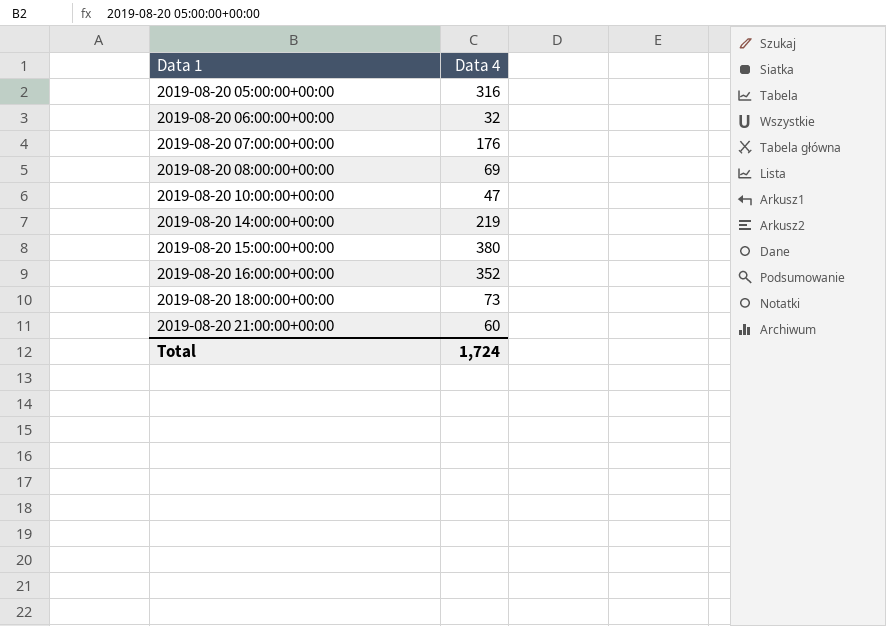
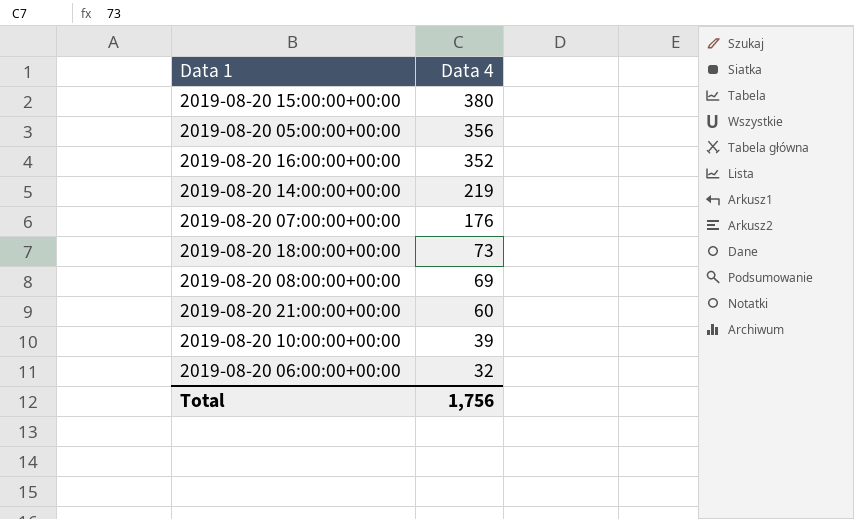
row order: Data 1 ascending -> Data 4 descending
2019-08-20 05:00:00+00:00 | Data 4: 316 -> 356
2019-08-20 10:00:00+00:00 | Data 4: 47 -> 39
Total | Data 4: 1,724 -> 1,756

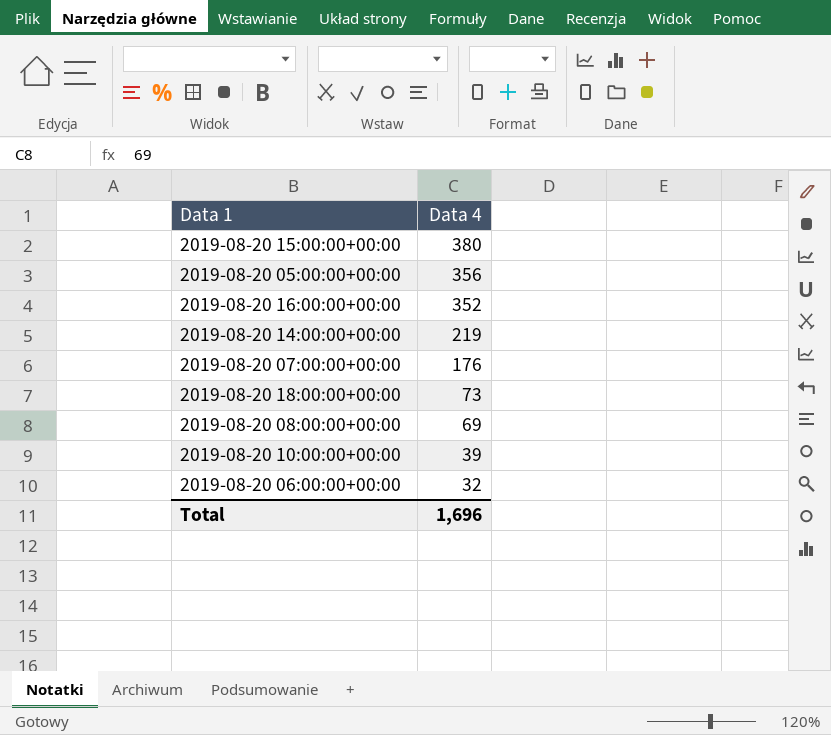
row 2019-08-20 21:00:00+00:00: 60 -> none
Total | Data 4: 1,756 -> 1,696

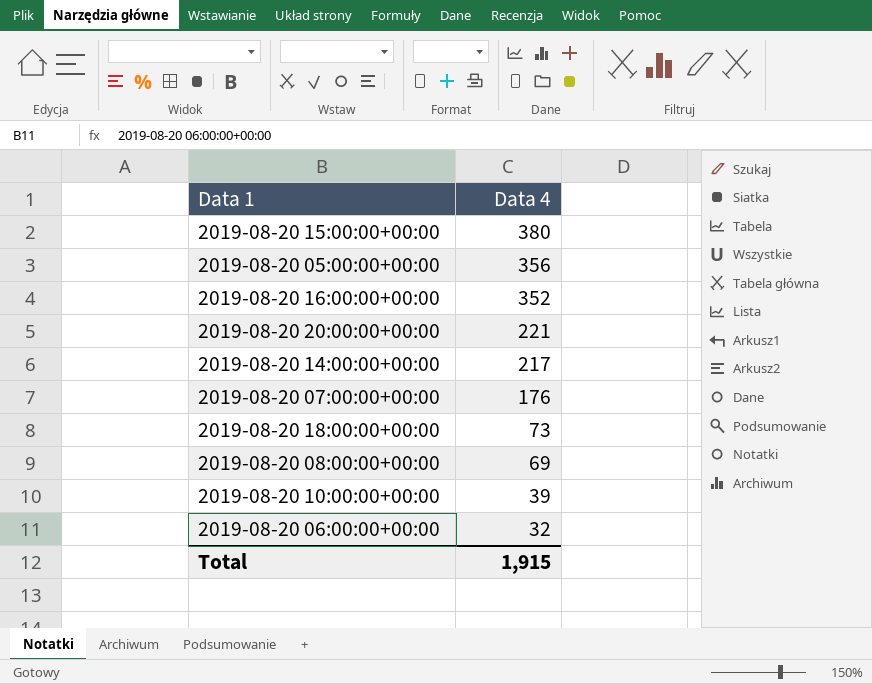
row 2019-08-20 20:00:00+00:00: none -> 221
2019-08-20 14:00:00+00:00 | Data 4: 219 -> 217
Total | Data 4: 1,696 -> 1,915

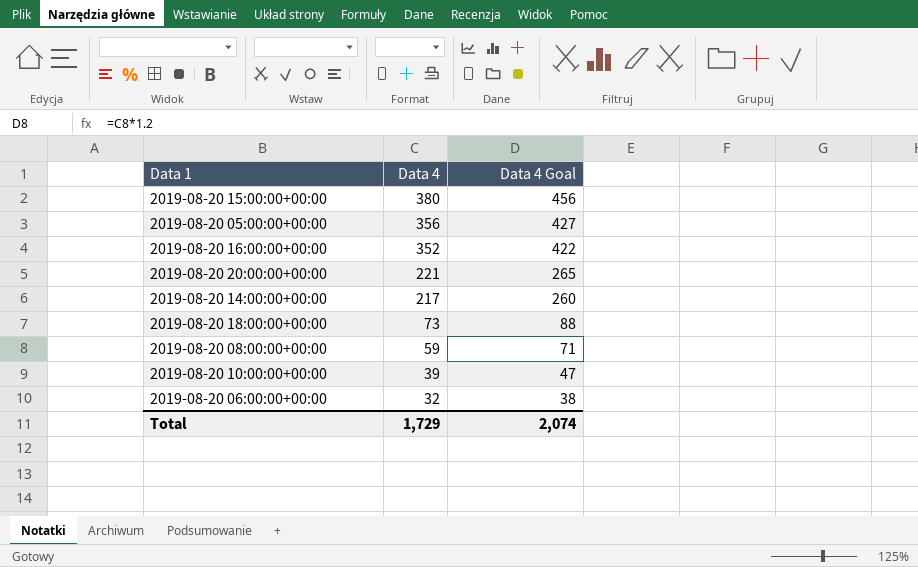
column Data 4 Goal | formula: none -> [Data 4] * 1.2
row 2019-08-20 07:00:00+00:00: 176 -> none
2019-08-20 08:00:00+00:00 | Data 4: 69 -> 59
Total | Data 4: 1,915 -> 1,729

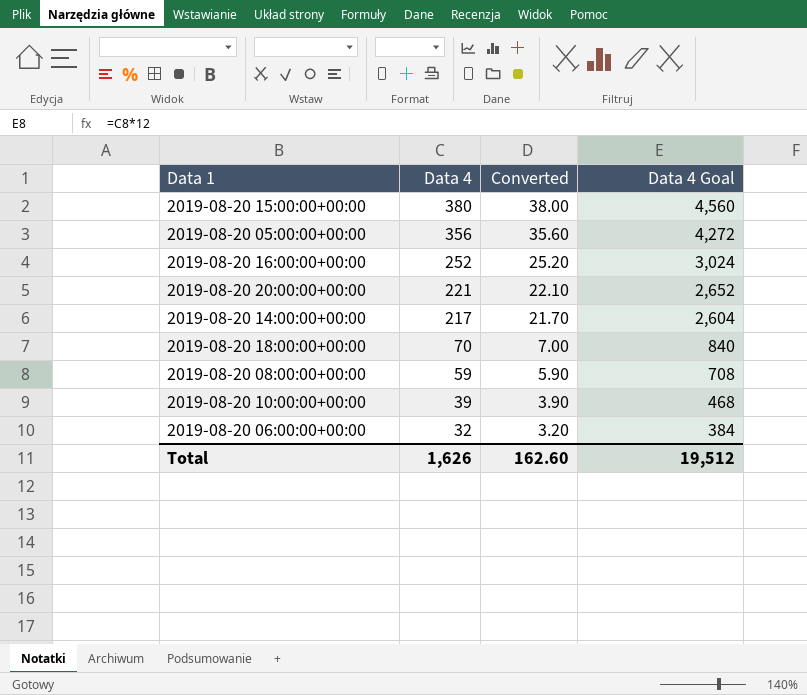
column Converted | formula: none -> [Data 4] * 0.1
column Data 4 Goal | formula: [Data 4] * 1.2 -> [Data 4] * 12
2019-08-20 16:00:00+00:00 | Data 4: 352 -> 252
2019-08-20 18:00:00+00:00 | Data 4: 73 -> 70
Total | Data 4: 1,729 -> 1,626
Total | Data 4 Goal: 2,074 -> 19,512

